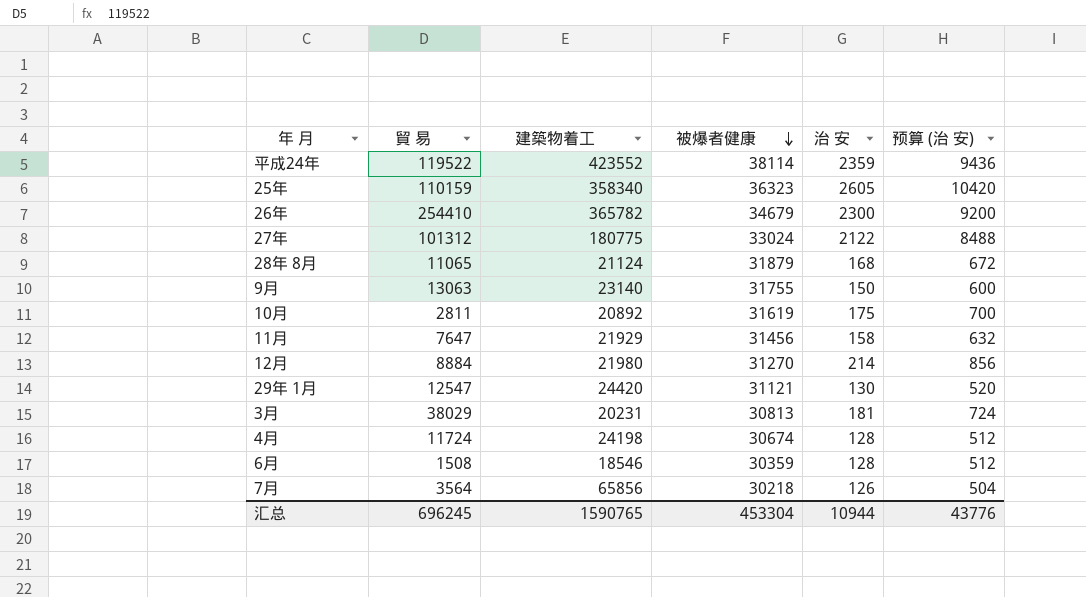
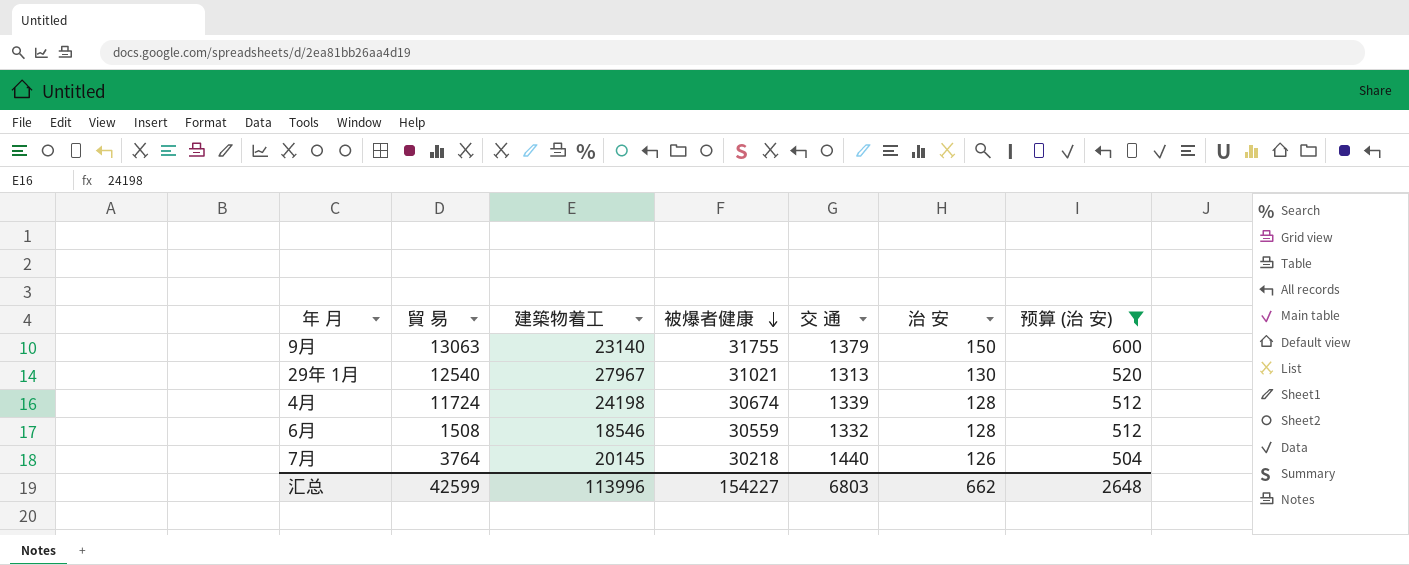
filter: none -> 预算 (治 安) <= 600
column 交 通 | position: none -> 5
29年 1月 | 貿 易: 12547 -> 12540
29年 1月 | 建築物着工: 24420 -> 27967
29年 1月 | 被爆者健康: 31121 -> 31021
6月 | 被爆者健康: 30359 -> 30559
7月 | 貿 易: 3564 -> 3764
7月 | 建築物着工: 65856 -> 20145
汇总 | 貿 易: 696245 -> 42599
汇总 | 建築物着工: 1590765 -> 113996
汇总 | 被爆者健康: 453304 -> 154227
汇总 | 治 安: 10944 -> 662
汇总 | 预算 (治 安): 43776 -> 2648

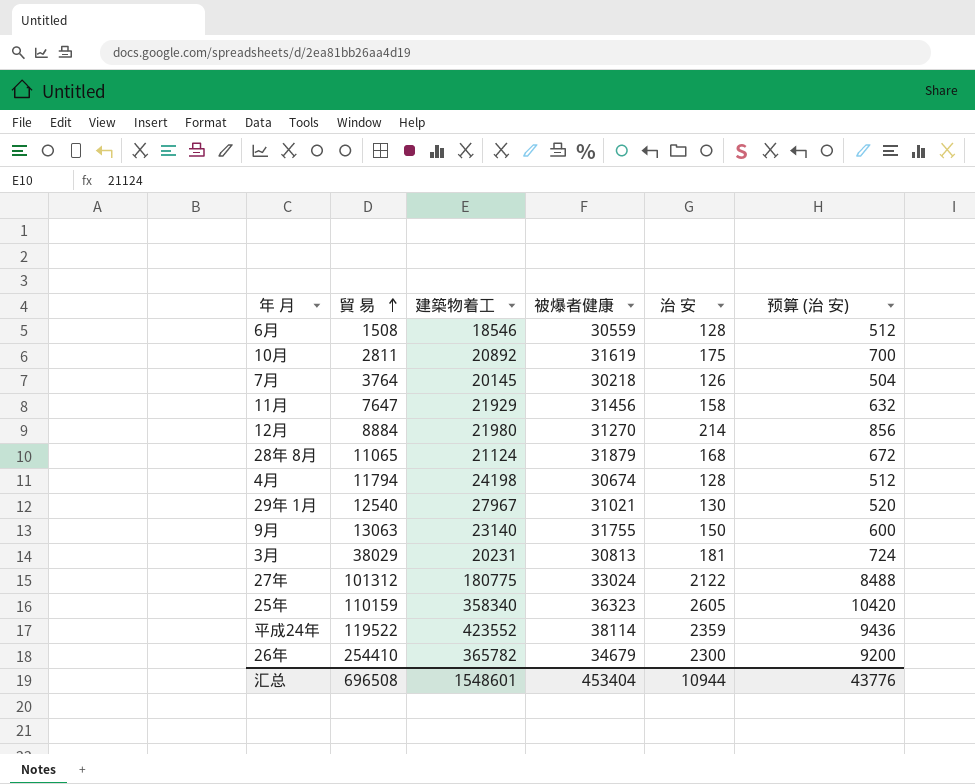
filter: 预算 (治 安) <= 600 -> none
row order: 被爆者健康 descending -> 貿 易 ascending
column 交 通 | position: 5 -> none
4月 | 貿 易: 11724 -> 11794
汇总 | 貿 易: 42599 -> 696508
汇总 | 建築物着工: 113996 -> 1548601
汇总 | 被爆者健康: 154227 -> 453404
汇总 | 治 安: 662 -> 10944
汇总 | 预算 (治 安): 2648 -> 43776

